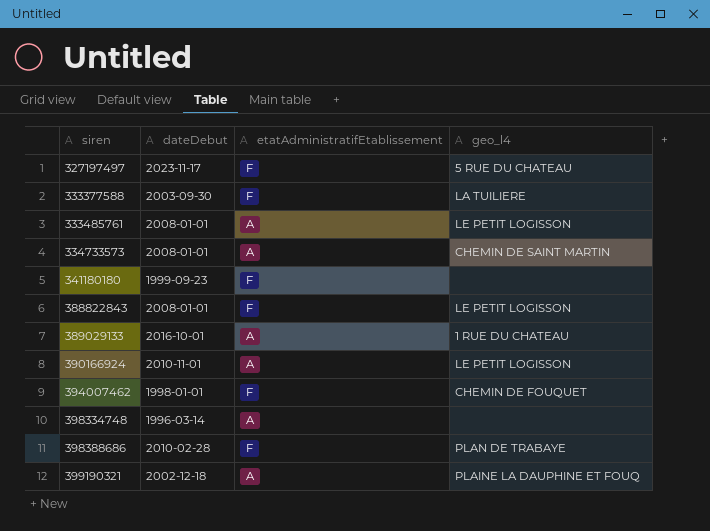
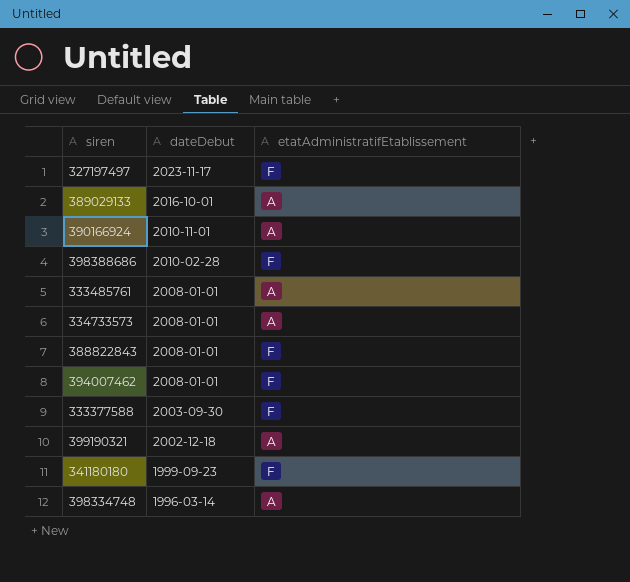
row order: siren ascending -> dateDebut descending
column geo_l4 | position: 4 -> none
394007462 | dateDebut: 1998-01-01 -> 2008-01-01

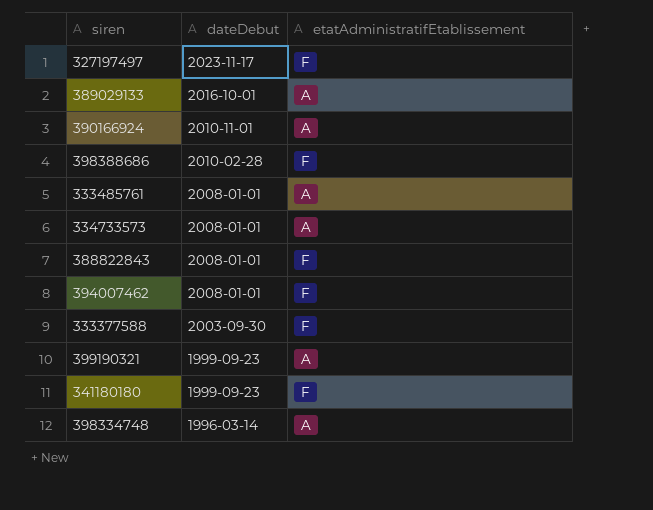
399190321 | dateDebut: 2002-12-18 -> 1999-09-23

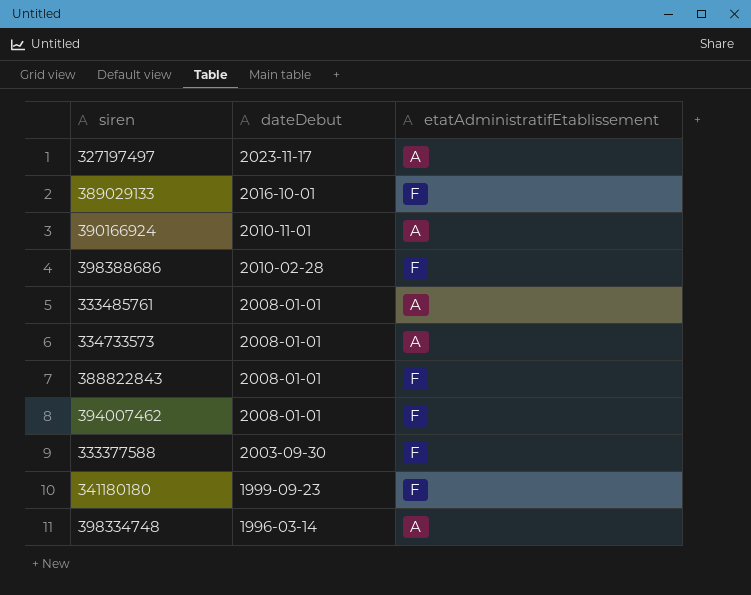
row 399190321: 1999-09-23 | A -> none
327197497 | etatAdministratifEtablissement: F -> A
389029133 | etatAdministratifEtablissement: A -> F

